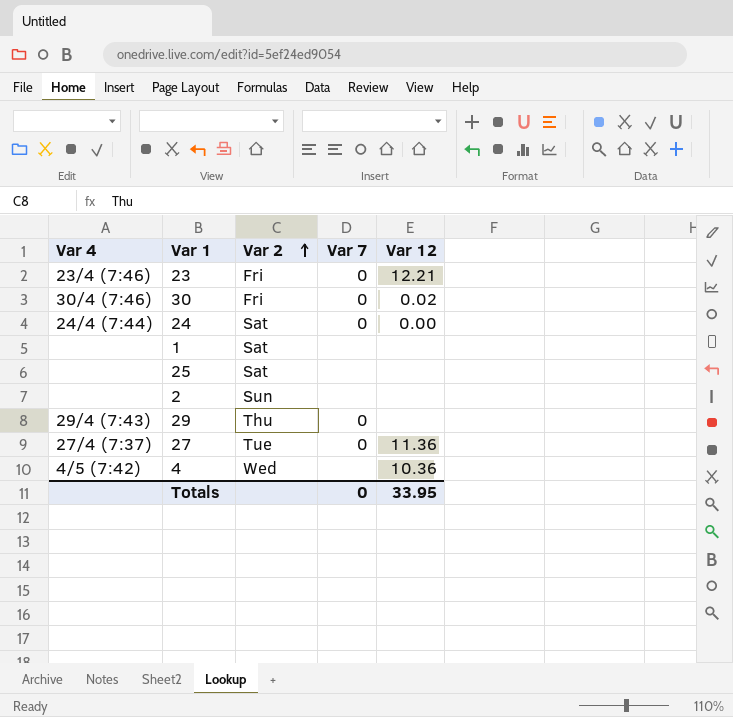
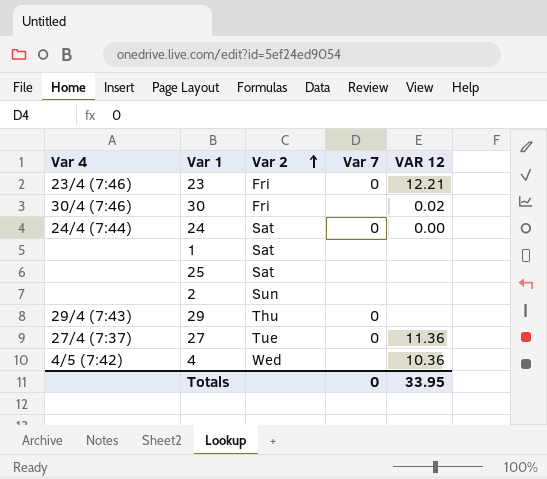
column name: Var 12 -> VAR 12
30 | Var 7: 0 -> none

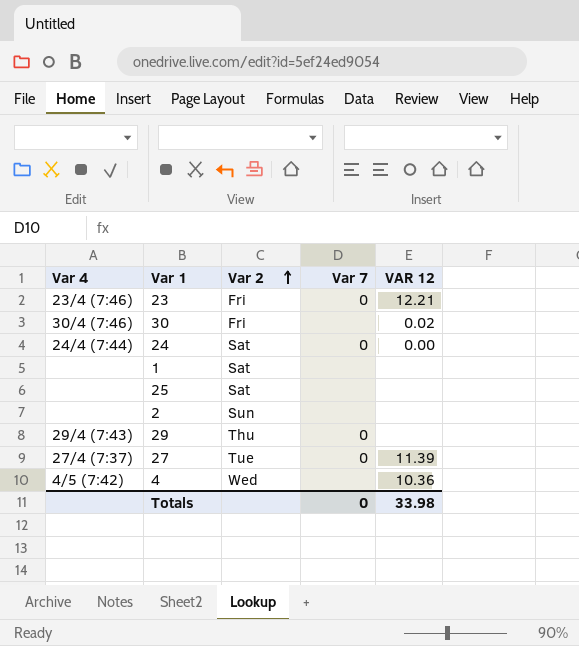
27 | VAR 12: 11.36 -> 11.39
Totals | VAR 12: 33.95 -> 33.98

